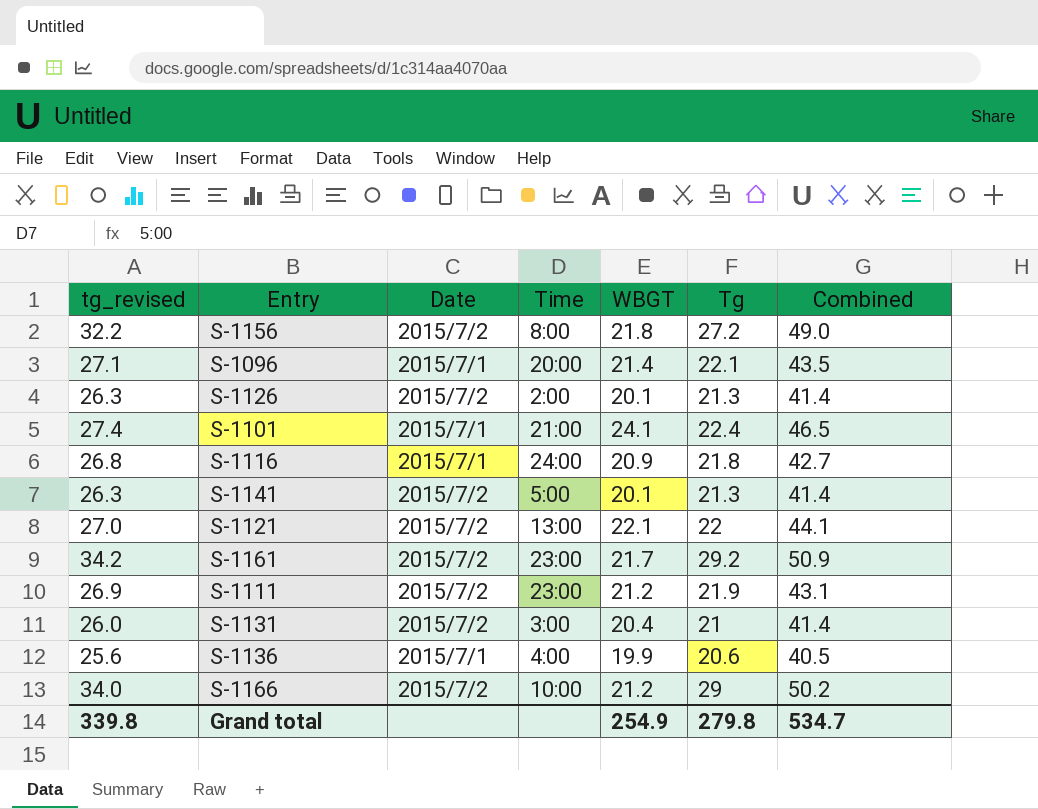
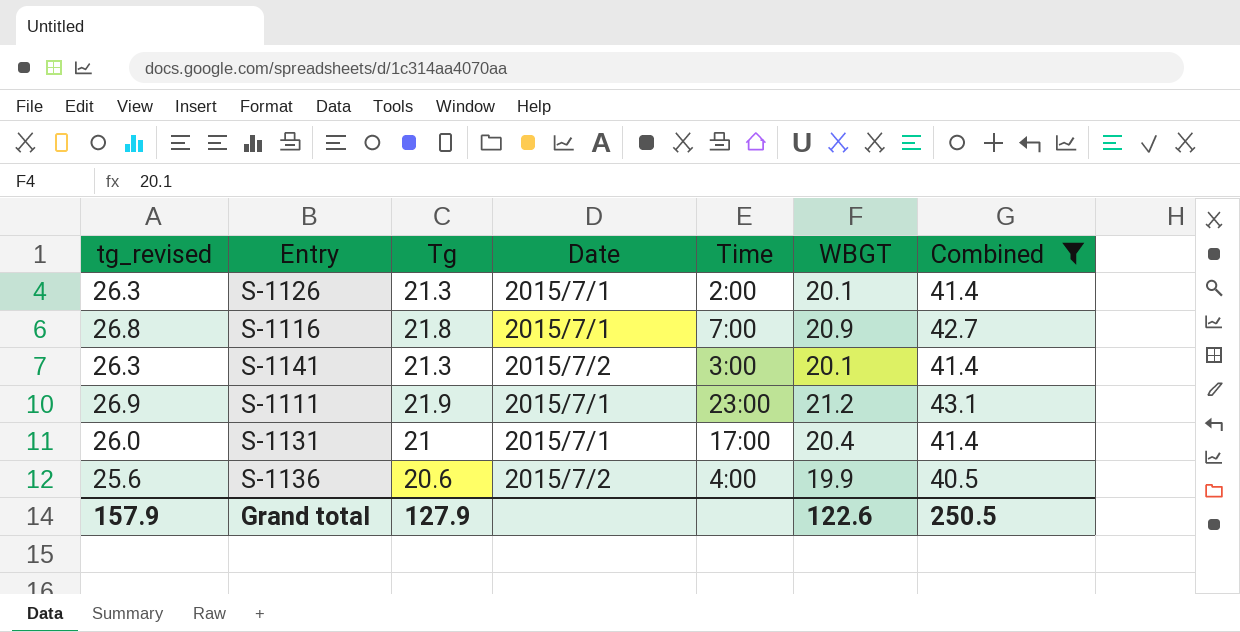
filter: none -> Combined <= 43.1
column Tg | position: 6 -> 3
S-1126 | Date: 2015/7/2 -> 2015/7/1
S-1116 | Time: 24:00 -> 7:00
S-1141 | Time: 5:00 -> 3:00
S-1111 | Date: 2015/7/2 -> 2015/7/1
S-1131 | Date: 2015/7/2 -> 2015/7/1
S-1131 | Time: 3:00 -> 17:00
S-1136 | Date: 2015/7/1 -> 2015/7/2
Grand total | tg_revised: 339.8 -> 157.9
Grand total | Tg: 279.8 -> 127.9
Grand total | WBGT: 254.9 -> 122.6
Grand total | Combined: 534.7 -> 250.5

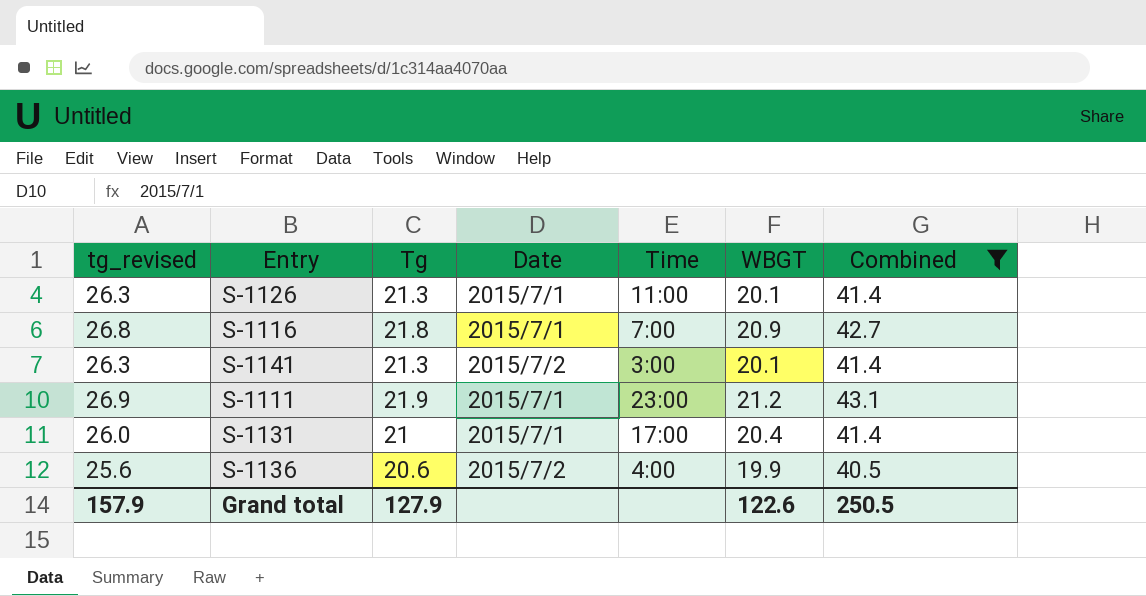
S-1126 | Time: 2:00 -> 11:00

